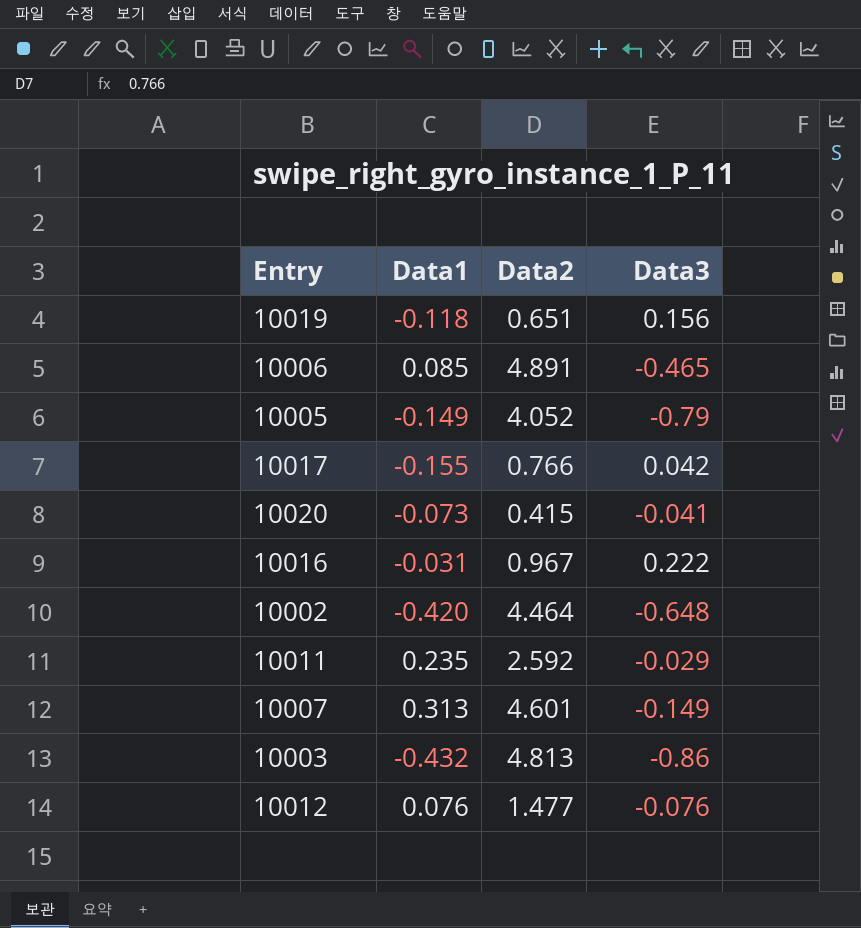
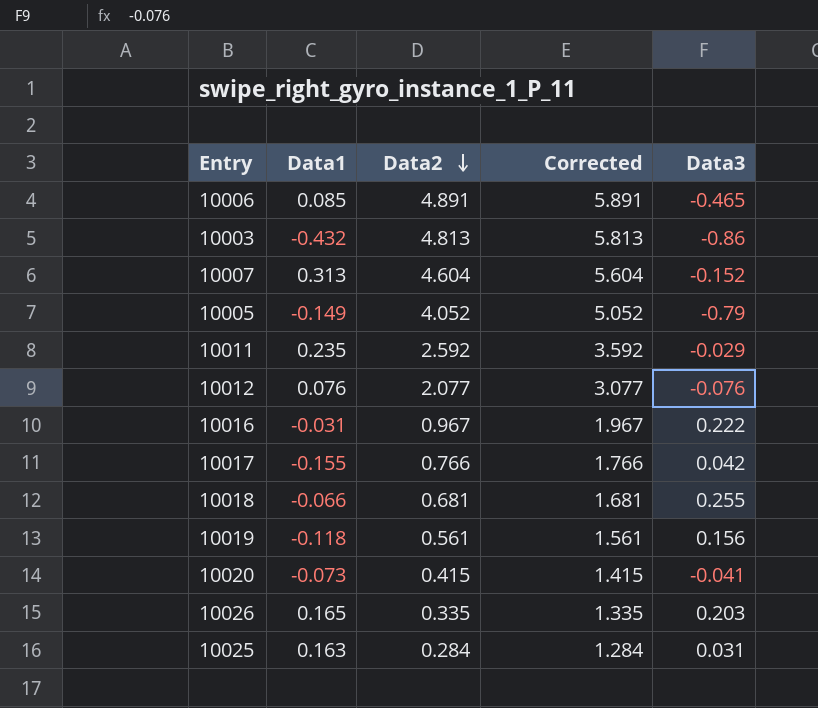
row order: none -> Data2 descending
column Corrected | formula: none -> [Data2] + 1
row 10002: -0.420 | 4.464 | -0.648 -> none
10007 | Data2: 4.601 -> 4.604
10007 | Data3: -0.149 -> -0.152
10012 | Data2: 1.477 -> 2.077
row 10018: none -> -0.066 | 0.681 | 1.681 | 0.255
10019 | Data2: 0.651 -> 0.561
row 10026: none -> 0.165 | 0.335 | 1.335 | 0.203
row 10025: none -> 0.163 | 0.284 | 1.284 | 0.031

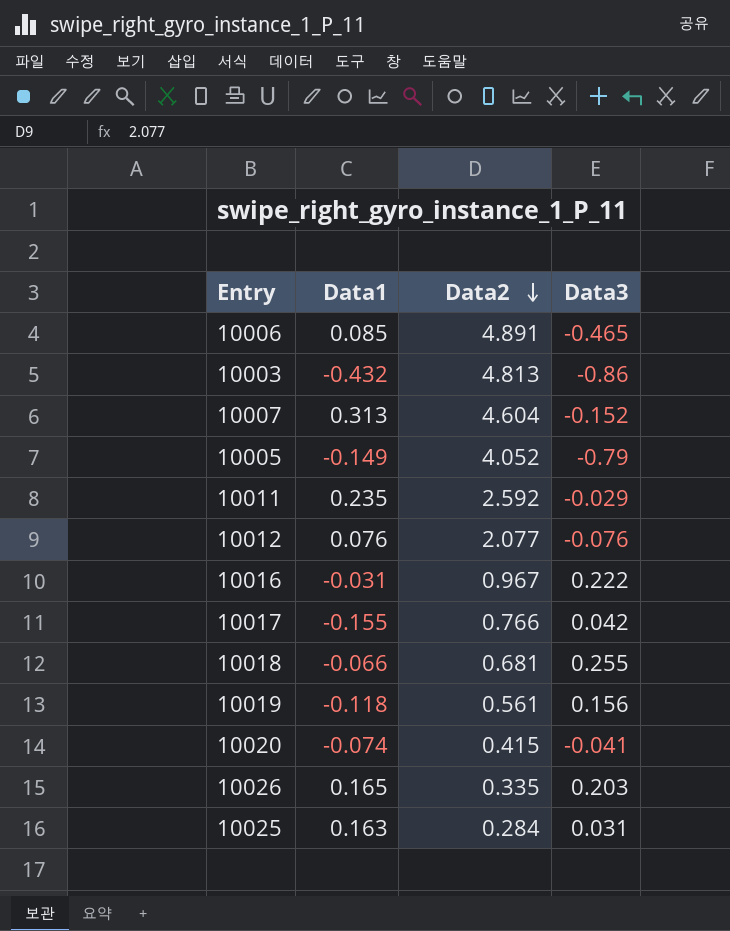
column Corrected | formula: [Data2] + 1 -> none
10020 | Data1: -0.073 -> -0.074

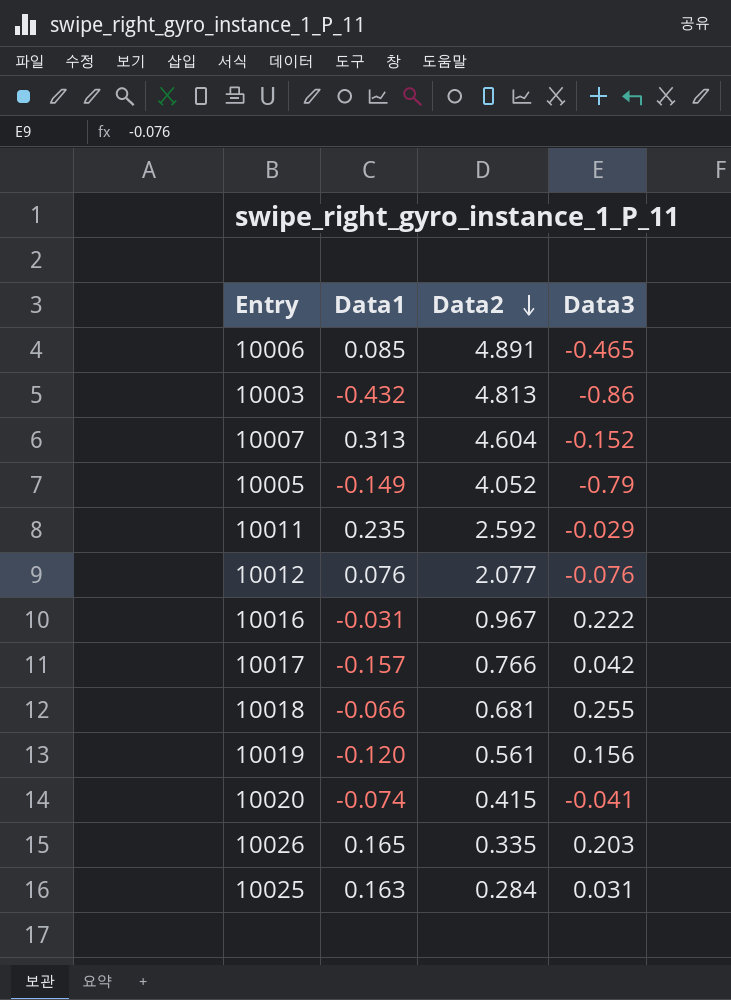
10017 | Data1: -0.155 -> -0.157
10019 | Data1: -0.118 -> -0.120

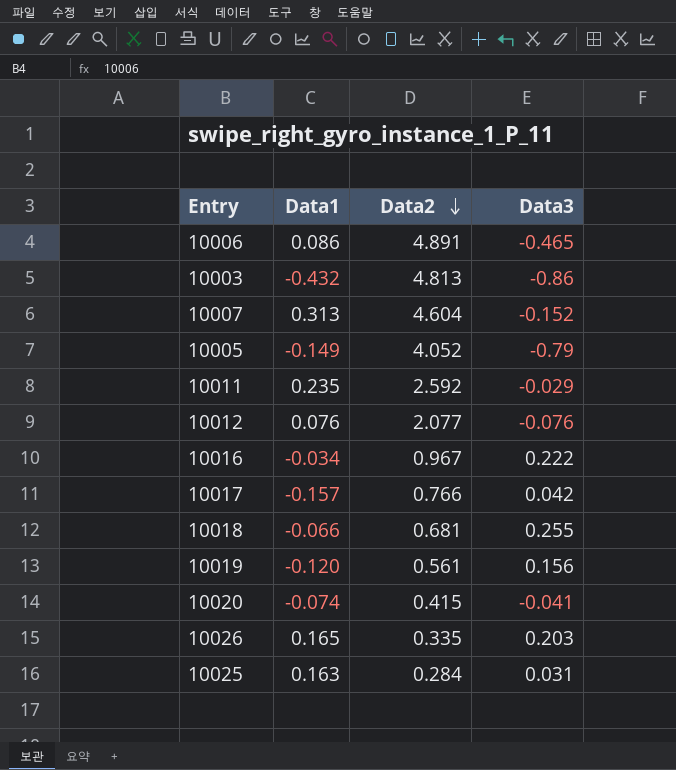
10006 | Data1: 0.085 -> 0.086
10016 | Data1: -0.031 -> -0.034

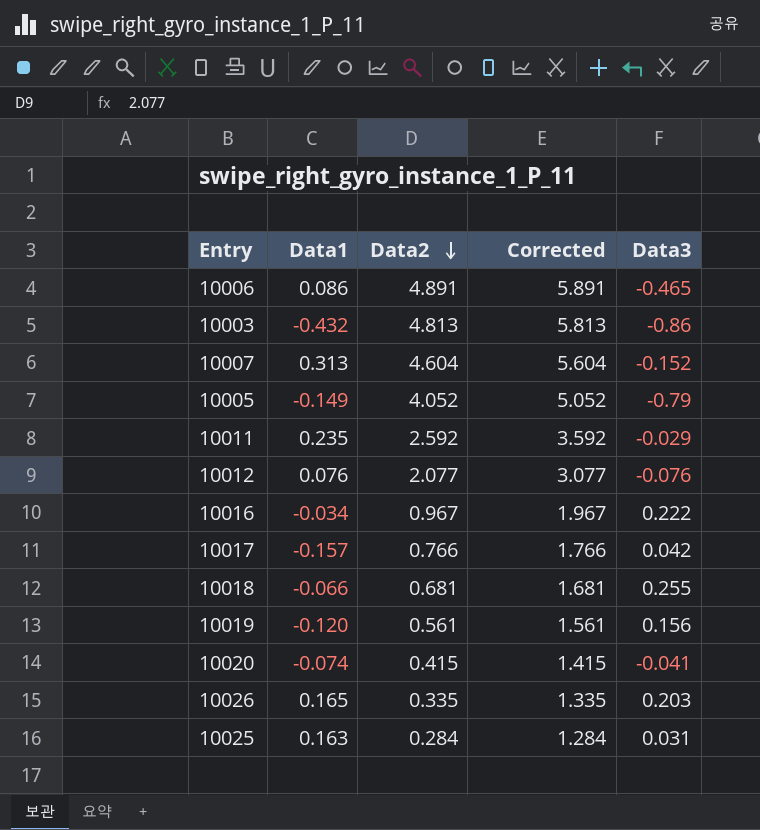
column Corrected | formula: none -> [Data2] + 1

